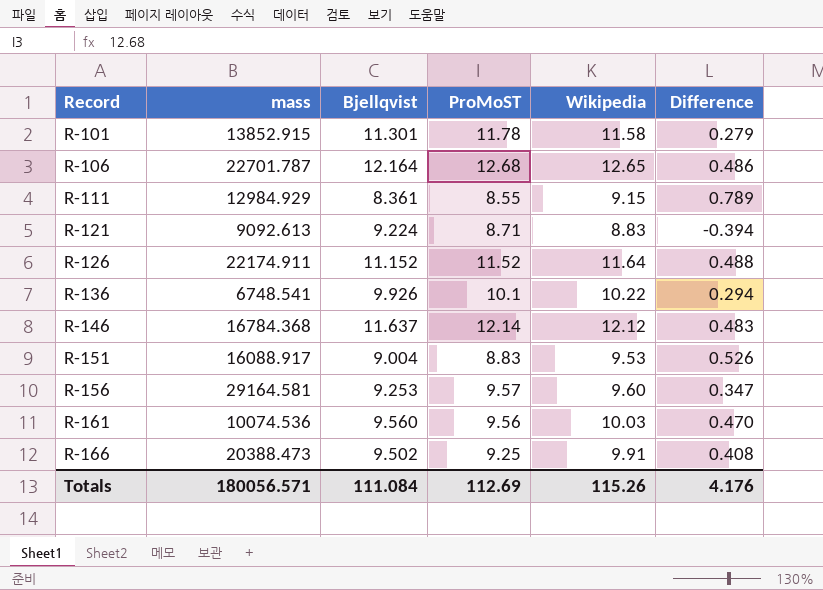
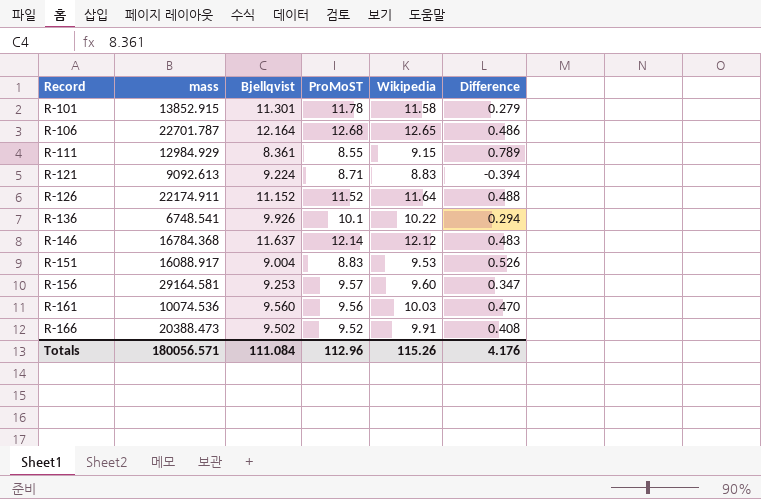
R-166 | ProMoST: 9.25 -> 9.52
Totals | ProMoST: 112.69 -> 112.96

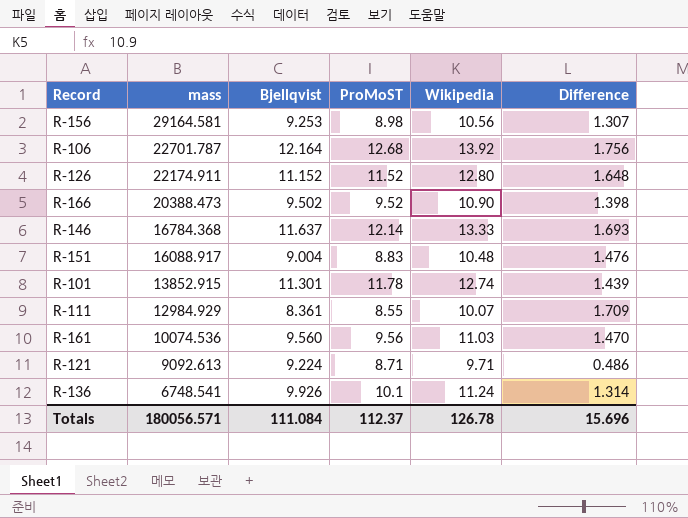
row order: Record ascending -> mass descending
R-156 | ProMoST: 9.57 -> 8.98
R-156 | Wikipedia: 9.60 -> 10.56
R-156 | Difference: 0.347 -> 1.307
R-106 | Wikipedia: 12.65 -> 13.92
R-106 | Difference: 0.486 -> 1.756
R-126 | Wikipedia: 11.64 -> 12.80
R-126 | Difference: 0.488 -> 1.648
R-166 | Wikipedia: 9.91 -> 10.90
R-166 | Difference: 0.408 -> 1.398
R-146 | Wikipedia: 12.12 -> 13.33
R-146 | Difference: 0.483 -> 1.693
R-151 | Wikipedia: 9.53 -> 10.48
R-151 | Difference: 0.526 -> 1.476
R-101 | Wikipedia: 11.58 -> 12.74
R-101 | Difference: 0.279 -> 1.439
R-111 | Wikipedia: 9.15 -> 10.07
R-111 | Difference: 0.789 -> 1.709
R-161 | Wikipedia: 10.03 -> 11.03
R-161 | Difference: 0.470 -> 1.470
R-121 | Wikipedia: 8.83 -> 9.71
R-121 | Difference: -0.394 -> 0.486
R-136 | Wikipedia: 10.22 -> 11.24
R-136 | Difference: 0.294 -> 1.314
Totals | ProMoST: 112.96 -> 112.37
Totals | Wikipedia: 115.26 -> 126.78
Totals | Difference: 4.176 -> 15.696

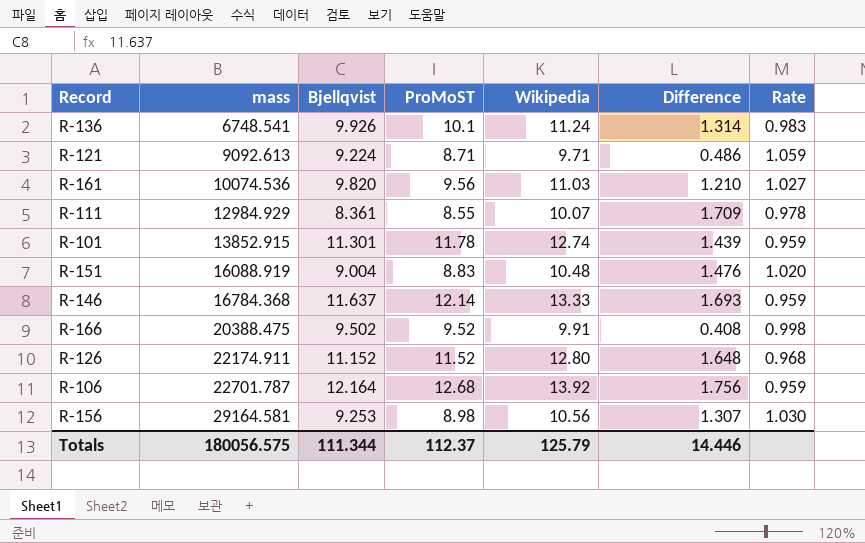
row order: mass descending -> mass ascending
column Rate | formula: none -> [Bjellqvist] / [ProMoST]
R-161 | Bjellqvist: 9.560 -> 9.820
R-161 | Difference: 1.470 -> 1.210
R-151 | mass: 16088.917 -> 16088.919
R-166 | mass: 20388.473 -> 20388.475
R-166 | Wikipedia: 10.90 -> 9.91
R-166 | Difference: 1.398 -> 0.408
Totals | mass: 180056.571 -> 180056.575
Totals | Bjellqvist: 111.084 -> 111.344
Totals | Wikipedia: 126.78 -> 125.79
Totals | Difference: 15.696 -> 14.446

